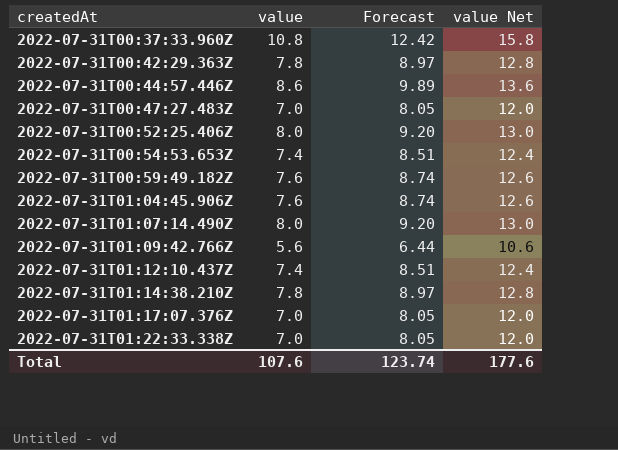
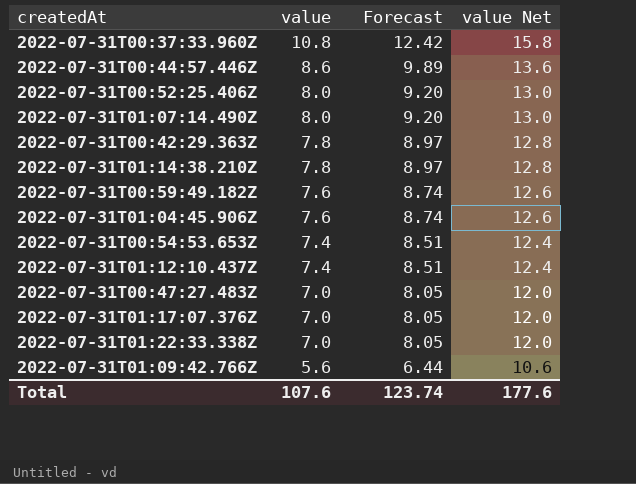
row order: createdAt ascending -> value descending

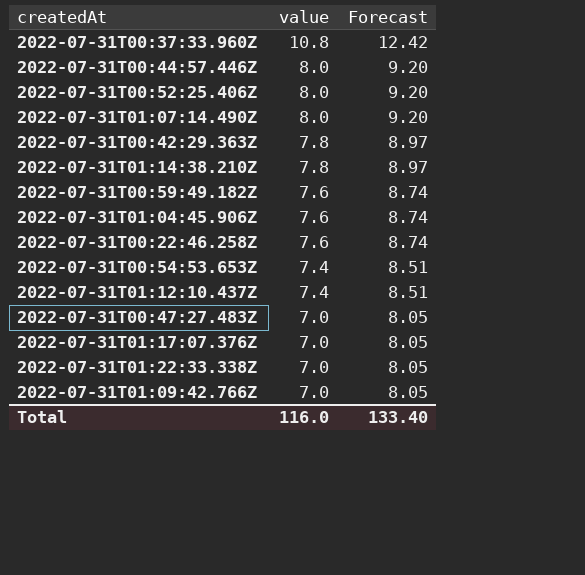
column value Net | formula: [value] + 5 -> none
2022-07-31T00:44:57.446Z | value: 8.6 -> 8.0
2022-07-31T00:44:57.446Z | Forecast: 9.89 -> 9.20
row 2022-07-31T00:22:46.258Z: none -> 7.6 | 8.74
2022-07-31T01:09:42.766Z | value: 5.6 -> 7.0
2022-07-31T01:09:42.766Z | Forecast: 6.44 -> 8.05
Total | value: 107.6 -> 116.0
Total | Forecast: 123.74 -> 133.40

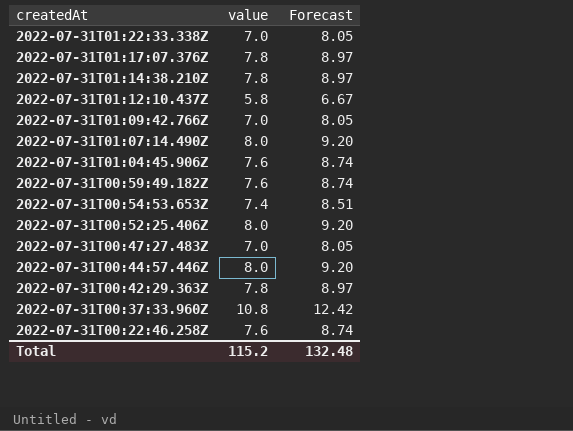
row order: value descending -> createdAt descending
2022-07-31T01:17:07.376Z | value: 7.0 -> 7.8
2022-07-31T01:17:07.376Z | Forecast: 8.05 -> 8.97
2022-07-31T01:12:10.437Z | value: 7.4 -> 5.8
2022-07-31T01:12:10.437Z | Forecast: 8.51 -> 6.67
Total | value: 116.0 -> 115.2
Total | Forecast: 133.40 -> 132.48

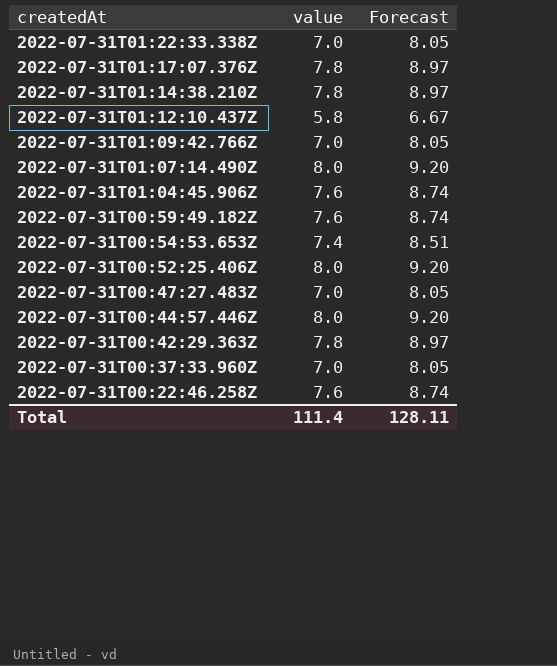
2022-07-31T00:37:33.960Z | value: 10.8 -> 7.0
2022-07-31T00:37:33.960Z | Forecast: 12.42 -> 8.05
Total | value: 115.2 -> 111.4
Total | Forecast: 132.48 -> 128.11

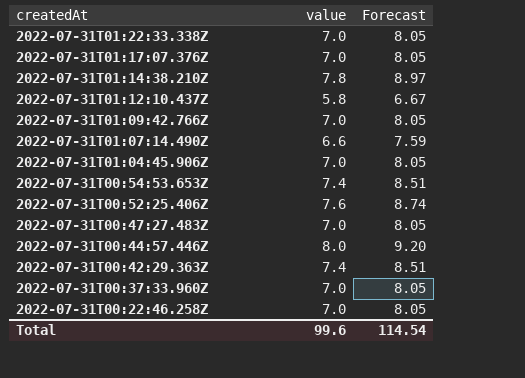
row 2022-07-31T00:59:49.182Z: 7.6 | 8.74 -> none
2022-07-31T01:17:07.376Z | value: 7.8 -> 7.0
2022-07-31T01:17:07.376Z | Forecast: 8.97 -> 8.05
2022-07-31T01:07:14.490Z | value: 8.0 -> 6.6
2022-07-31T01:07:14.490Z | Forecast: 9.20 -> 7.59
2022-07-31T01:04:45.906Z | value: 7.6 -> 7.0
2022-07-31T01:04:45.906Z | Forecast: 8.74 -> 8.05
2022-07-31T00:52:25.406Z | value: 8.0 -> 7.6
2022-07-31T00:52:25.406Z | Forecast: 9.20 -> 8.74
2022-07-31T00:42:29.363Z | value: 7.8 -> 7.4
2022-07-31T00:42:29.363Z | Forecast: 8.97 -> 8.51
2022-07-31T00:22:46.258Z | value: 7.6 -> 7.0
2022-07-31T00:22:46.258Z | Forecast: 8.74 -> 8.05
Total | value: 111.4 -> 99.6
Total | Forecast: 128.11 -> 114.54

